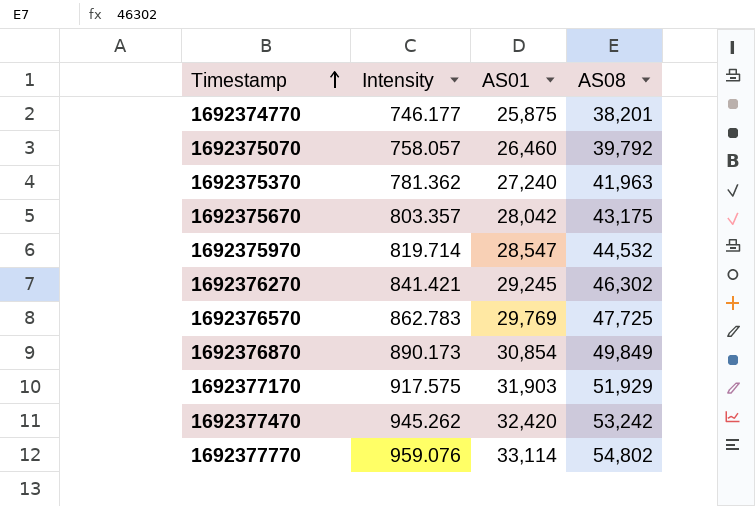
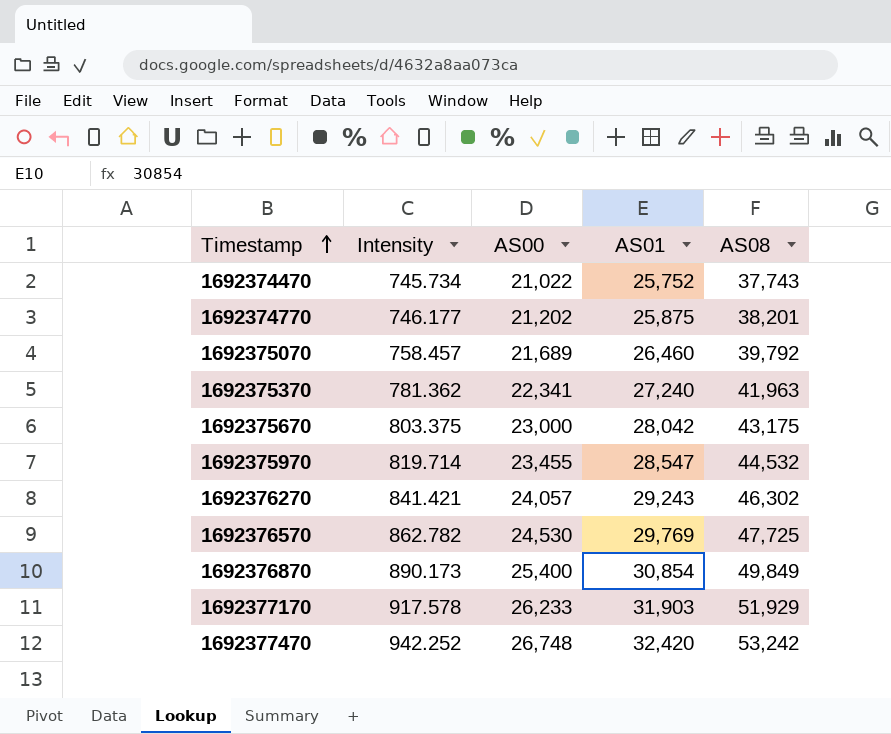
column AS00 | position: none -> 3
row 1692377770: 959.076 | 33,114 | 54,802 -> none
row 1692374470: none -> 745.734 | 21,022 | 25,752 | 37,743
1692375070 | Intensity: 758.057 -> 758.457
1692375670 | Intensity: 803.357 -> 803.375
1692376270 | AS01: 29,245 -> 29,243
1692376570 | Intensity: 862.783 -> 862.782
1692377170 | Intensity: 917.575 -> 917.578
1692377470 | Intensity: 945.262 -> 942.252

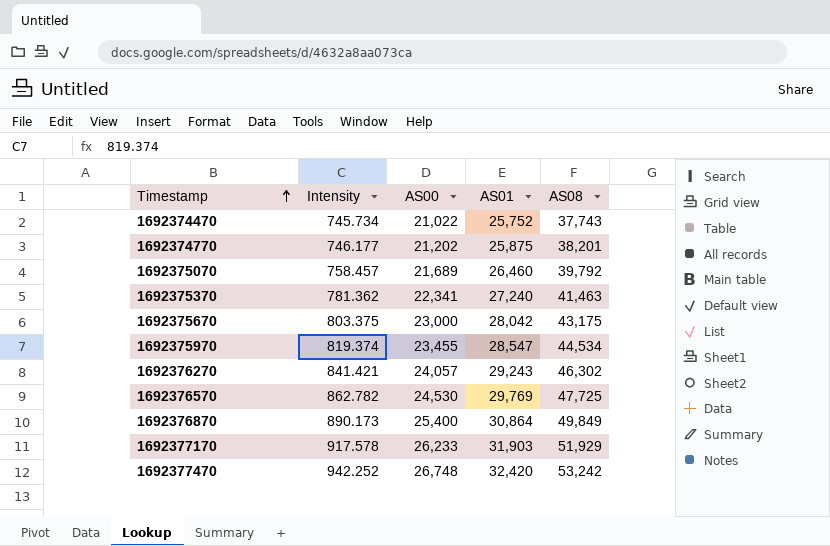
1692375370 | AS08: 41,963 -> 41,463
1692375970 | Intensity: 819.714 -> 819.374
1692375970 | AS08: 44,532 -> 44,534
1692376870 | AS01: 30,854 -> 30,864

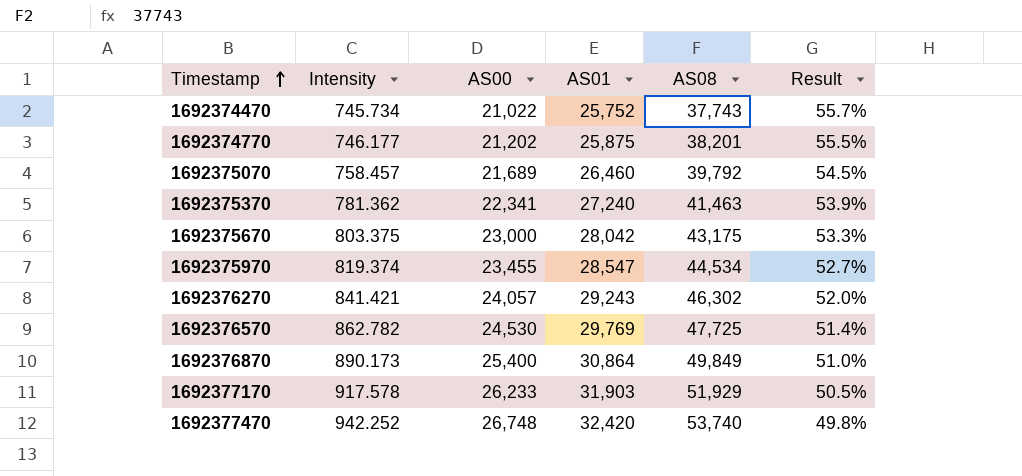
column Result | formula: none -> [AS00] / [AS08]
1692377470 | AS08: 53,242 -> 53,740

